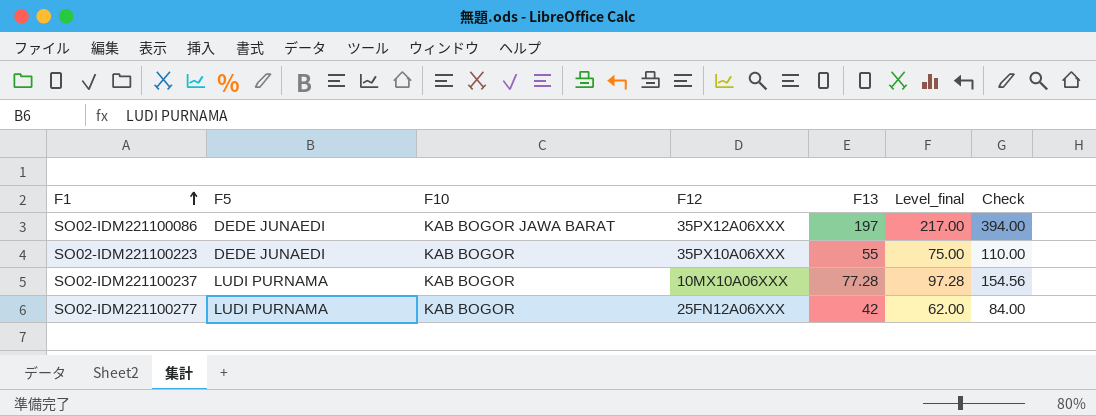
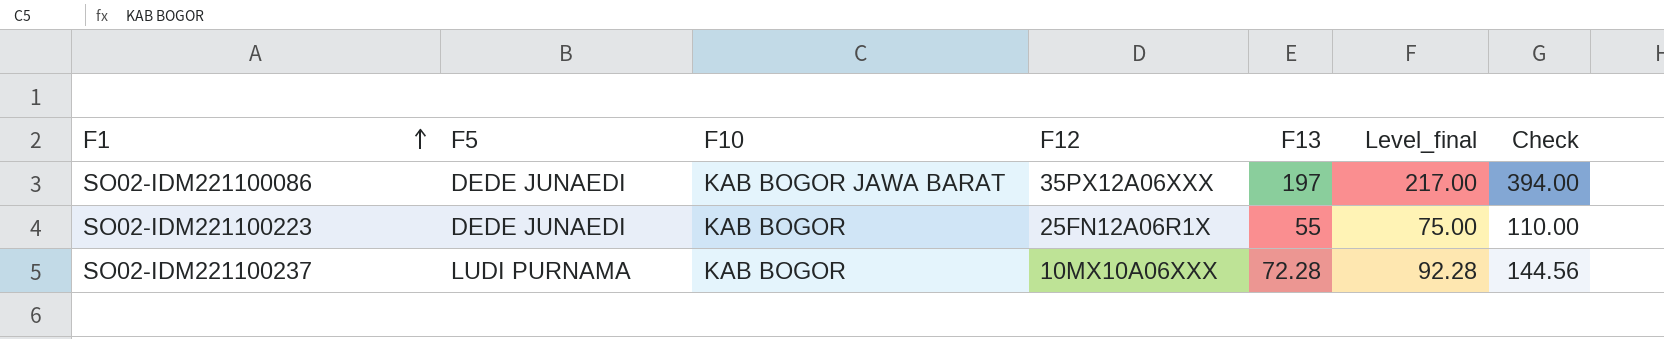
row SO02-IDM221100277: LUDI PURNAMA | KAB BOGOR | 25FN12A06XXX | 42 | 62.00 | 84.00 -> none
SO02-IDM221100223 | F12: 35PX10A06XXX -> 25FN12A06R1X
SO02-IDM221100237 | F13: 77.28 -> 72.28
SO02-IDM221100237 | Level_final: 97.28 -> 92.28
SO02-IDM221100237 | Check: 154.56 -> 144.56

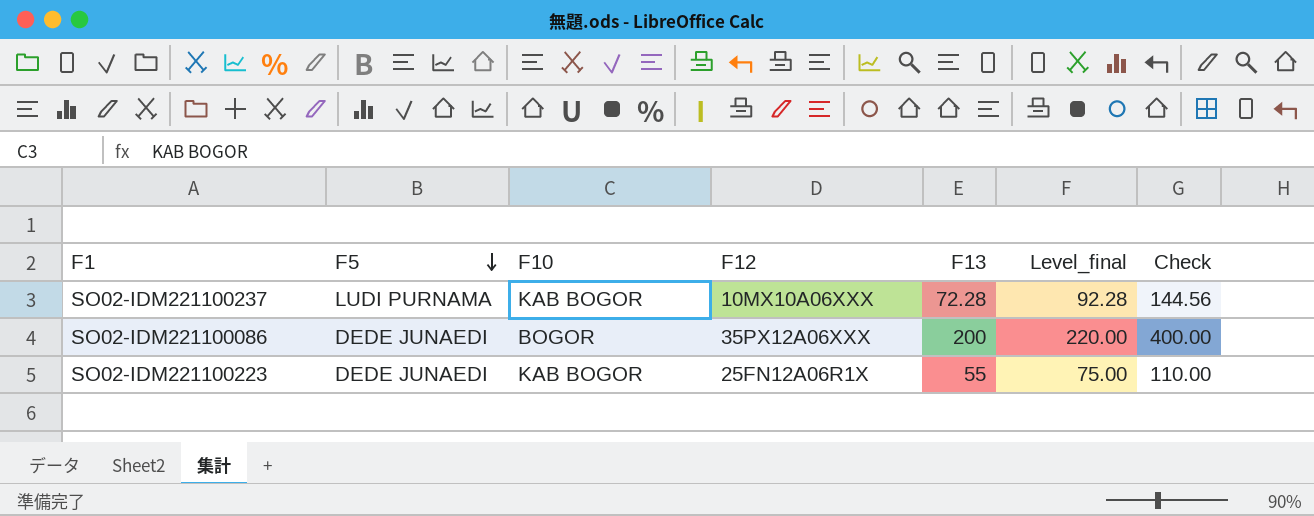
row order: F1 ascending -> F5 descending
SO02-IDM221100086 | F10: KAB BOGOR JAWA BARAT -> BOGOR
SO02-IDM221100086 | F13: 197 -> 200
SO02-IDM221100086 | Level_final: 217.00 -> 220.00
SO02-IDM221100086 | Check: 394.00 -> 400.00

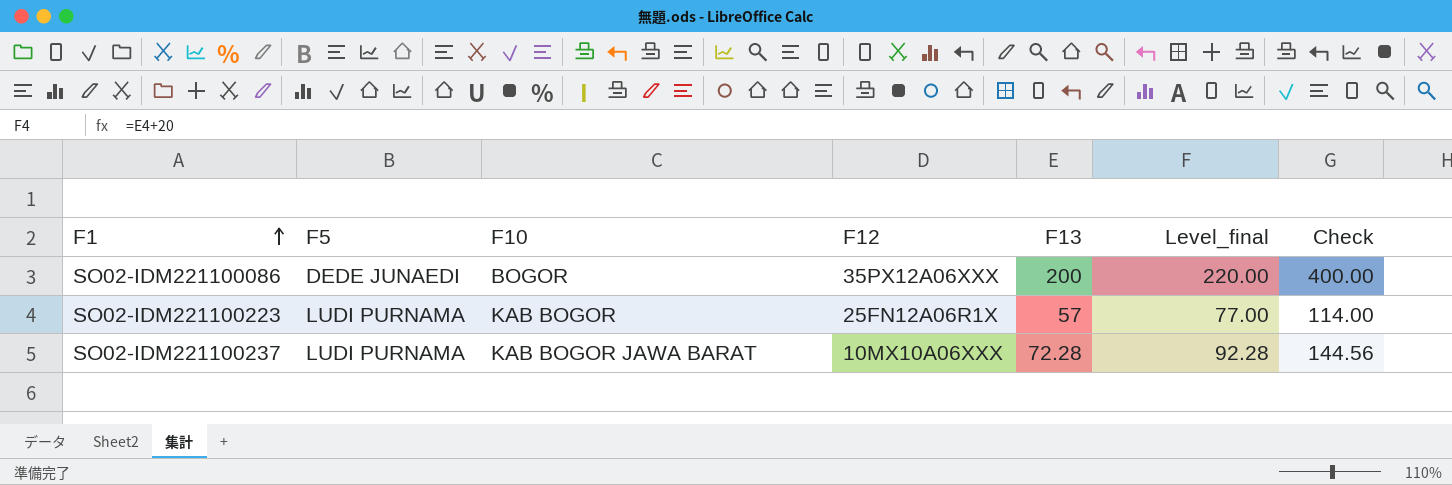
row order: F5 descending -> F1 ascending
SO02-IDM221100223 | F5: DEDE JUNAEDI -> LUDI PURNAMA
SO02-IDM221100223 | F13: 55 -> 57
SO02-IDM221100223 | Level_final: 75.00 -> 77.00
SO02-IDM221100223 | Check: 110.00 -> 114.00
SO02-IDM221100237 | F10: KAB BOGOR -> KAB BOGOR JAWA BARAT

